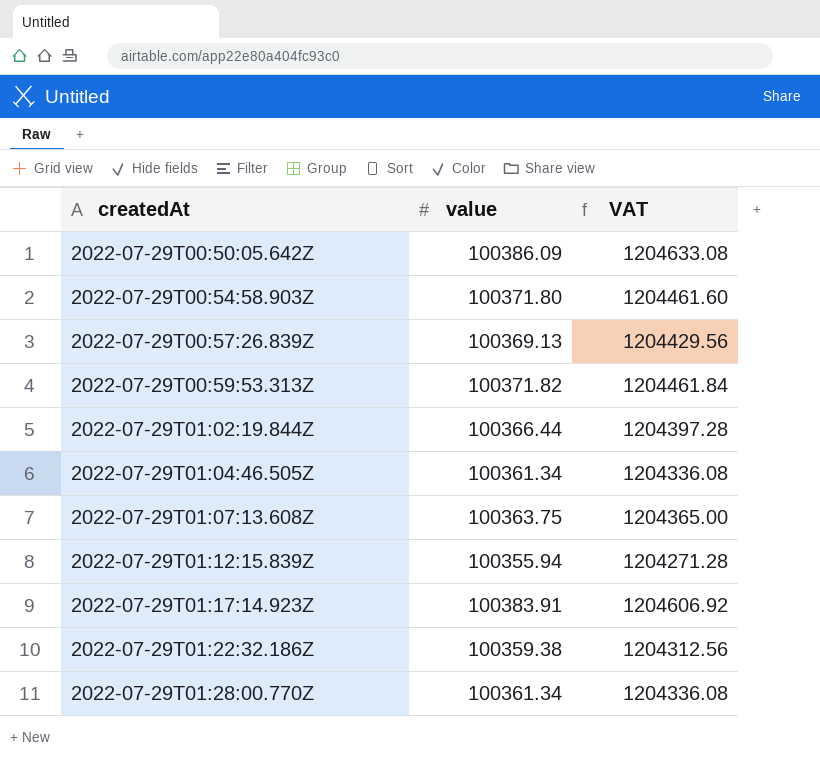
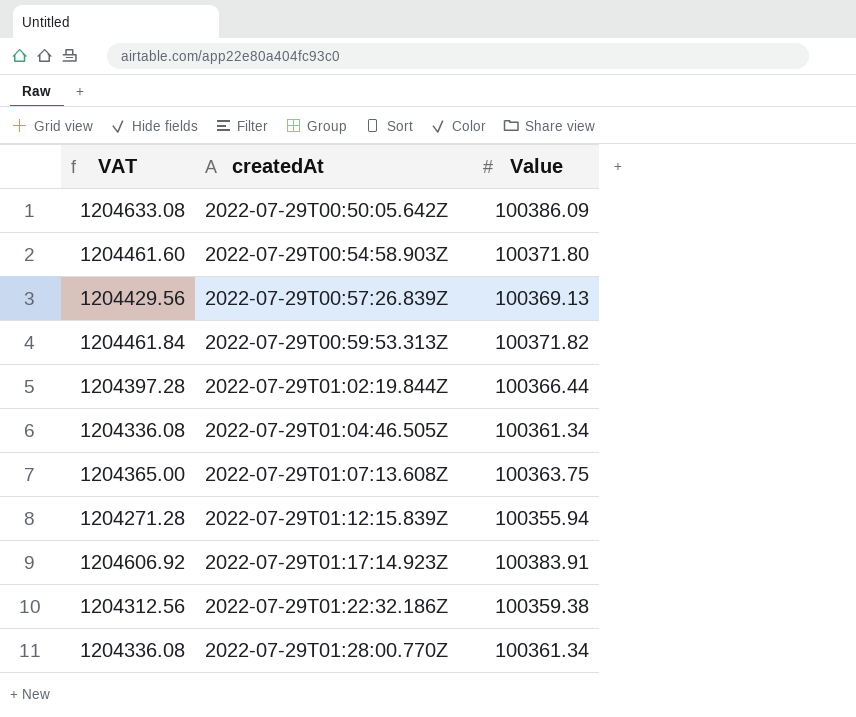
column VAT | position: 3 -> 1
column name: value -> Value

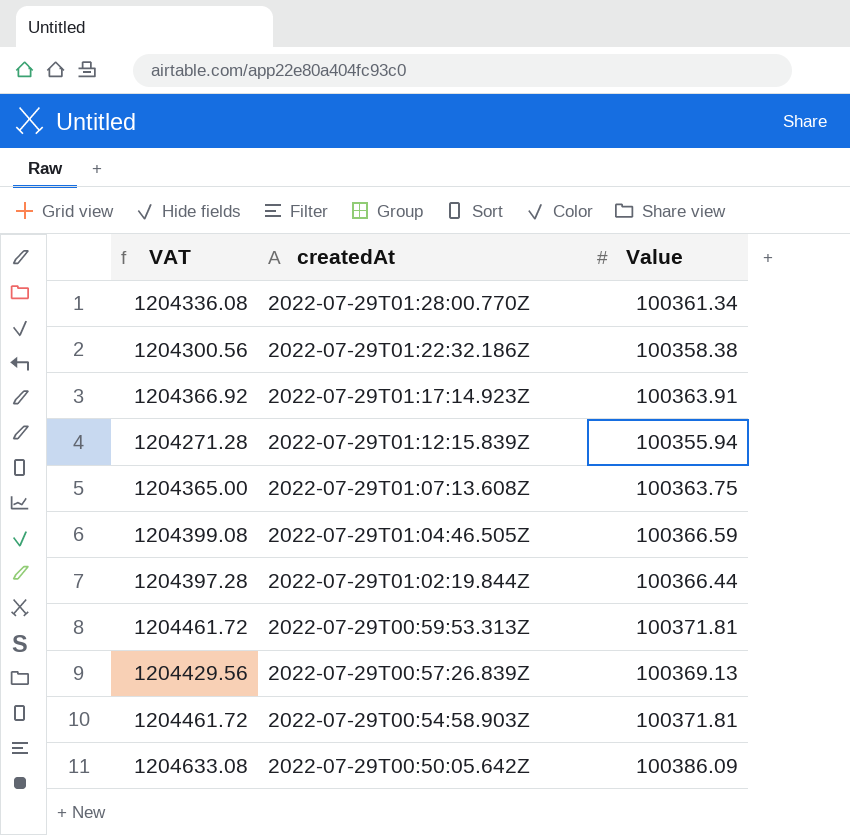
row order: createdAt ascending -> createdAt descending
2022-07-29T01:22:32.186Z | VAT: 1204312.56 -> 1204300.56
2022-07-29T01:22:32.186Z | Value: 100359.38 -> 100358.38
2022-07-29T01:17:14.923Z | VAT: 1204606.92 -> 1204366.92
2022-07-29T01:17:14.923Z | Value: 100383.91 -> 100363.91
2022-07-29T01:04:46.505Z | VAT: 1204336.08 -> 1204399.08
2022-07-29T01:04:46.505Z | Value: 100361.34 -> 100366.59
2022-07-29T00:59:53.313Z | VAT: 1204461.84 -> 1204461.72
2022-07-29T00:59:53.313Z | Value: 100371.82 -> 100371.81
2022-07-29T00:54:58.903Z | VAT: 1204461.60 -> 1204461.72
2022-07-29T00:54:58.903Z | Value: 100371.80 -> 100371.81

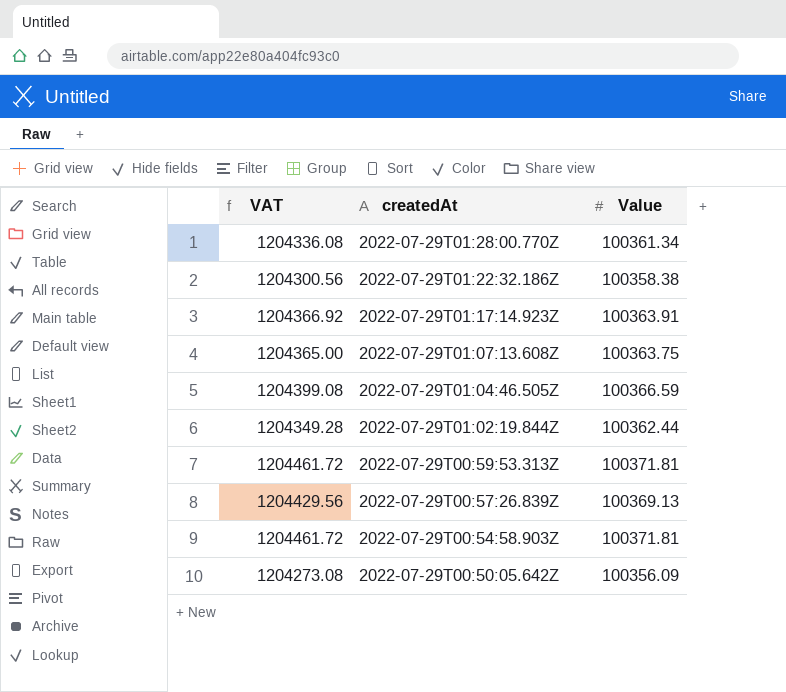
row 2022-07-29T01:12:15.839Z: 1204271.28 | 100355.94 -> none
2022-07-29T01:02:19.844Z | VAT: 1204397.28 -> 1204349.28
2022-07-29T01:02:19.844Z | Value: 100366.44 -> 100362.44
2022-07-29T00:50:05.642Z | VAT: 1204633.08 -> 1204273.08
2022-07-29T00:50:05.642Z | Value: 100386.09 -> 100356.09

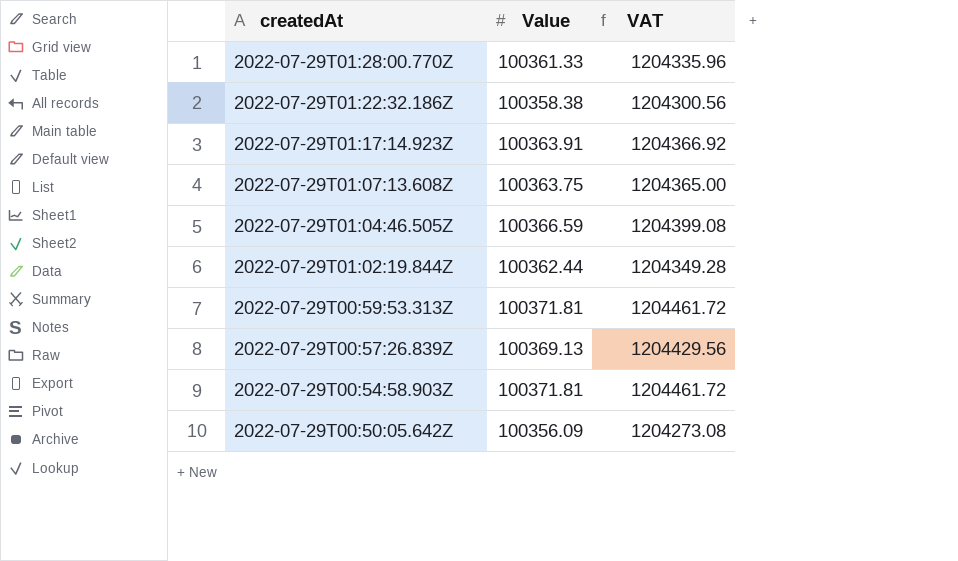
column VAT | position: 1 -> 3
2022-07-29T01:28:00.770Z | Value: 100361.34 -> 100361.33
2022-07-29T01:28:00.770Z | VAT: 1204336.08 -> 1204335.96

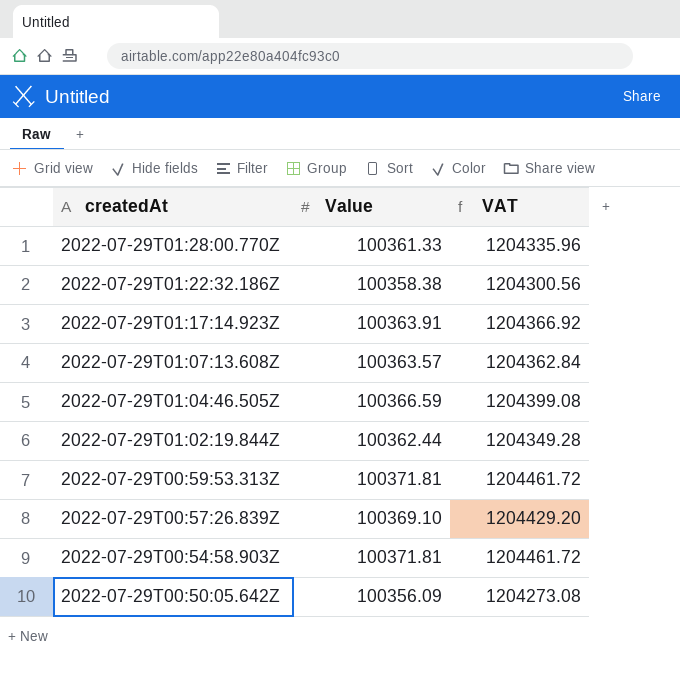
2022-07-29T01:07:13.608Z | Value: 100363.75 -> 100363.57
2022-07-29T01:07:13.608Z | VAT: 1204365.00 -> 1204362.84
2022-07-29T00:57:26.839Z | Value: 100369.13 -> 100369.10
2022-07-29T00:57:26.839Z | VAT: 1204429.56 -> 1204429.20

